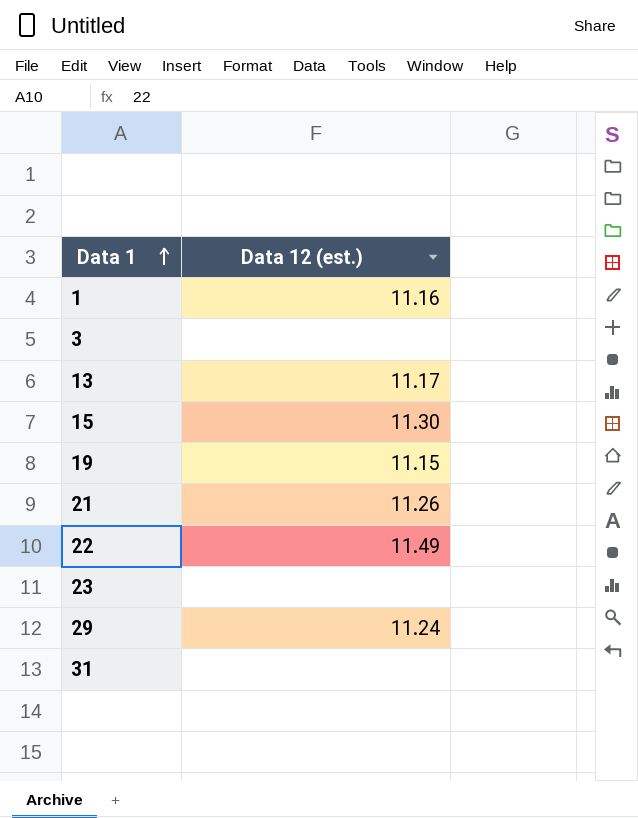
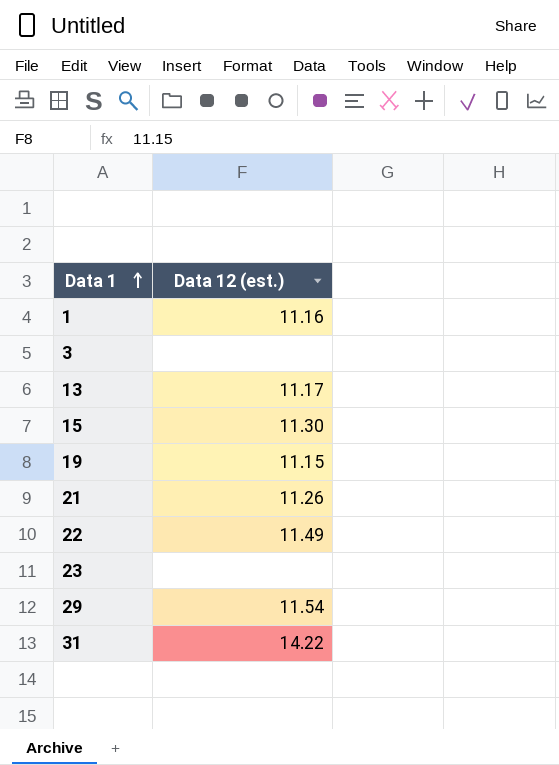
29 | Data 12 (est.): 11.24 -> 11.54
31 | Data 12 (est.): none -> 14.22

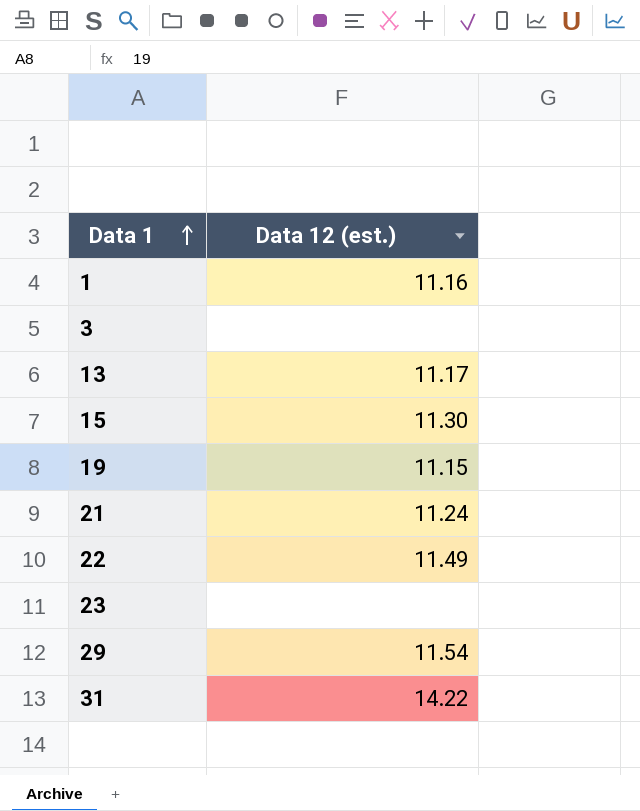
21 | Data 12 (est.): 11.26 -> 11.24

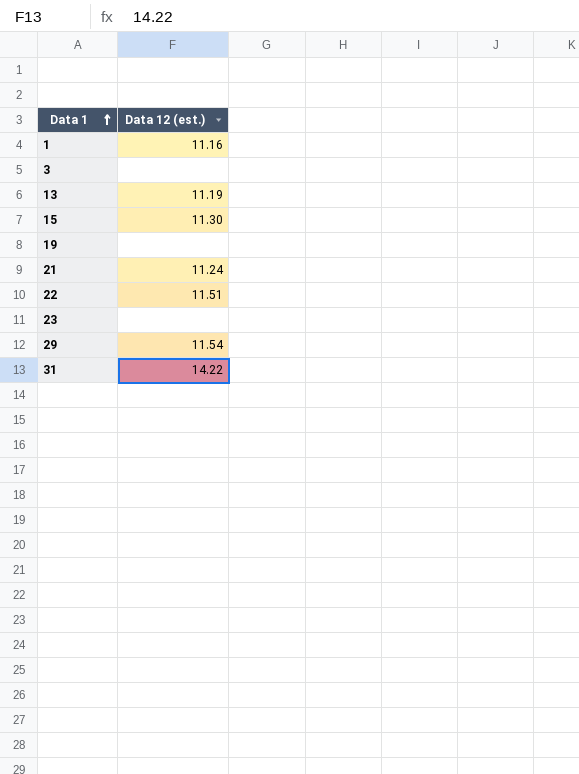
13 | Data 12 (est.): 11.17 -> 11.19
19 | Data 12 (est.): 11.15 -> none
22 | Data 12 (est.): 11.49 -> 11.51

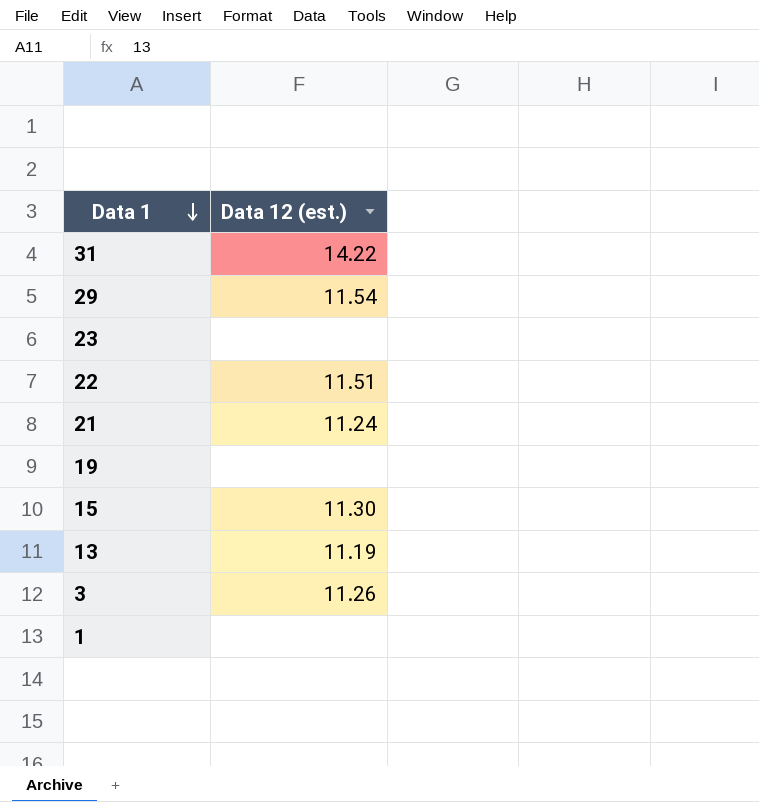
row order: Data 1 ascending -> Data 1 descending
3 | Data 12 (est.): none -> 11.26
1 | Data 12 (est.): 11.16 -> none

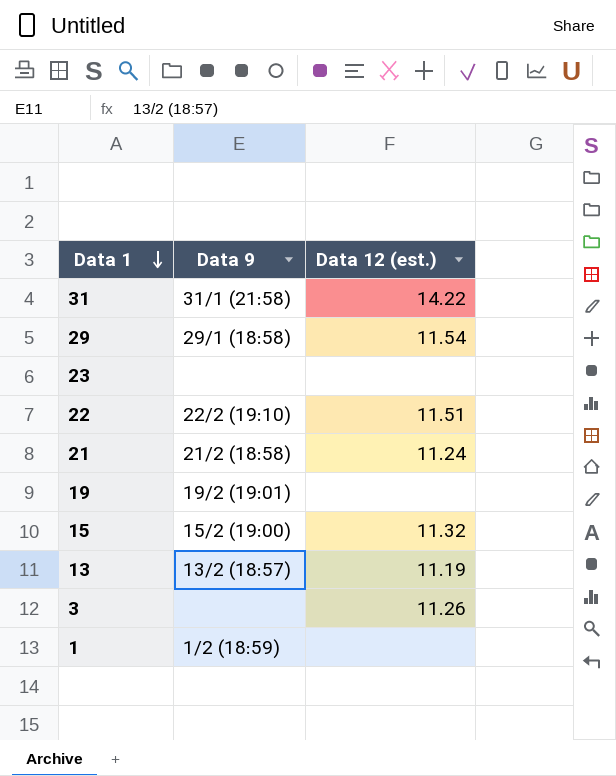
column Data 9 | position: none -> 2
15 | Data 12 (est.): 11.30 -> 11.32

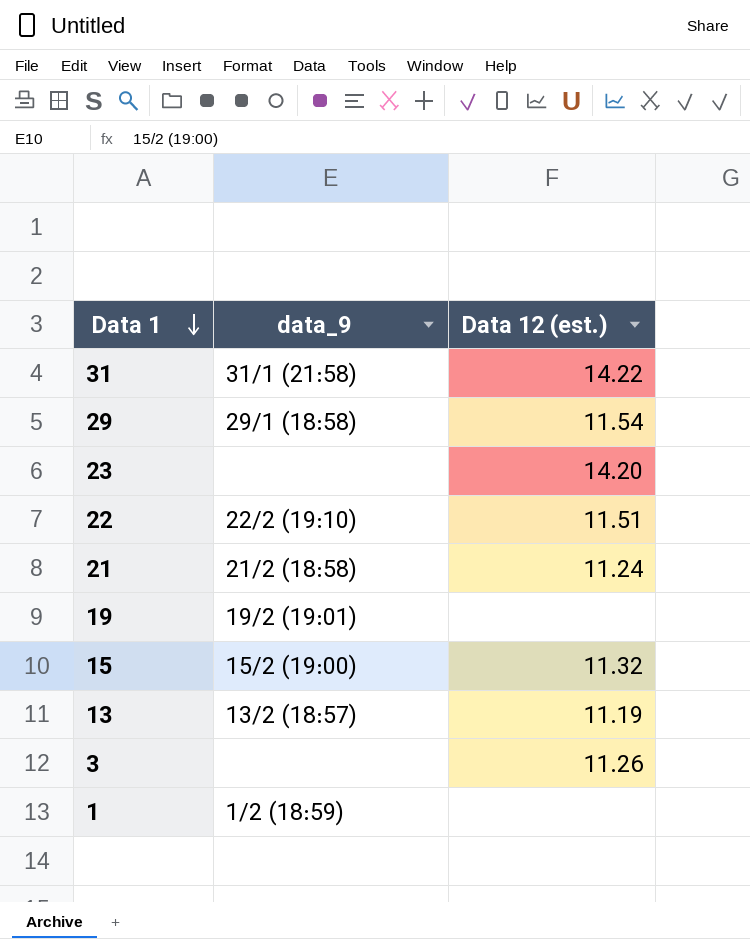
column name: Data 9 -> data_9
23 | Data 12 (est.): none -> 14.20

